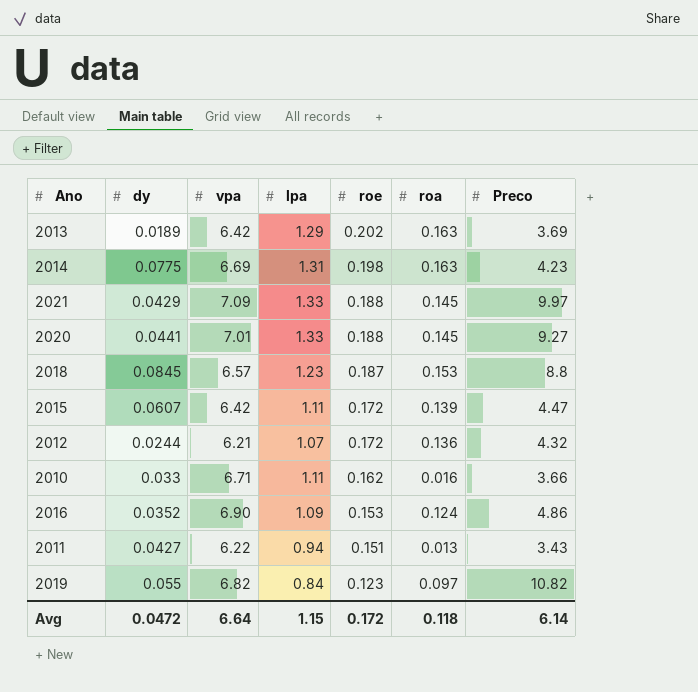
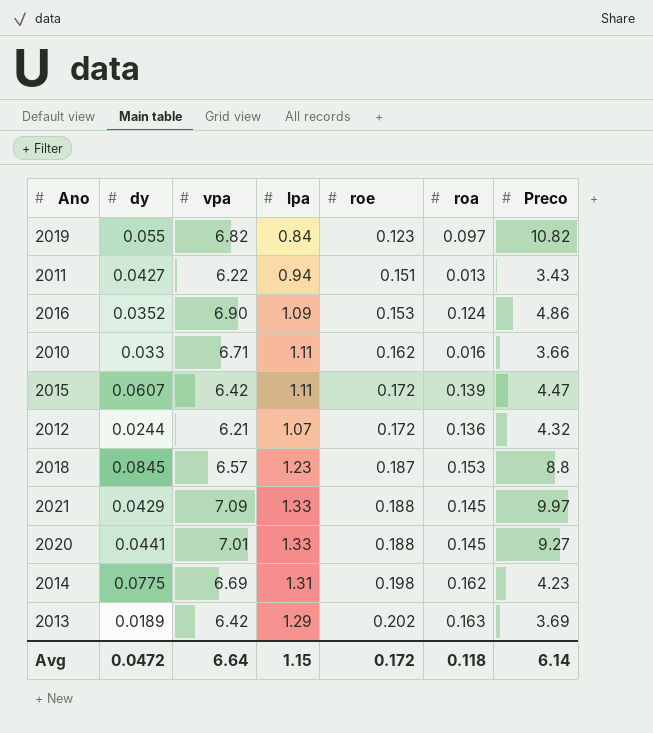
row order: roe descending -> roe ascending
2014 | roa: 0.163 -> 0.162

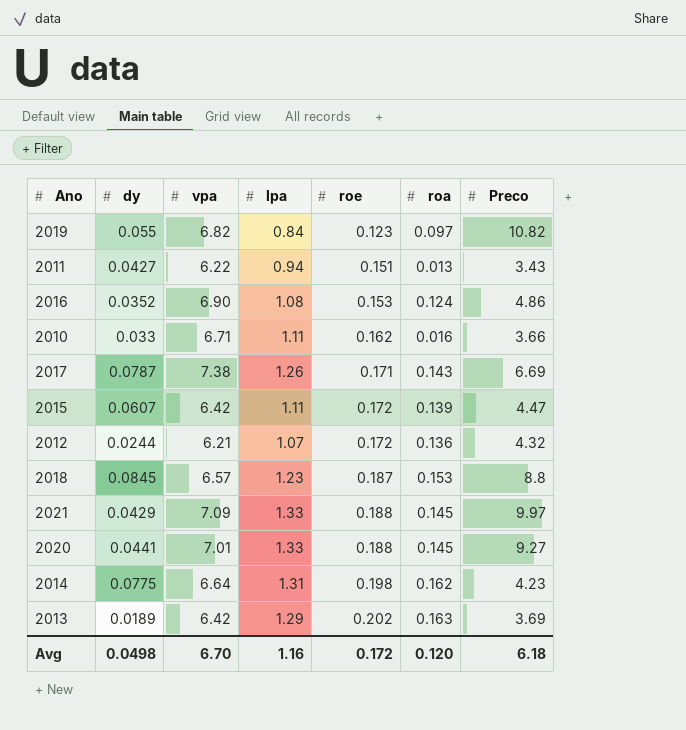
2016 | lpa: 1.09 -> 1.08
row 2017: none -> 0.0787 | 7.38 | 1.26 | 0.171 | 0.143 | 6.69
2014 | vpa: 6.69 -> 6.64
Avg | dy: 0.0472 -> 0.0498
Avg | vpa: 6.64 -> 6.70
Avg | lpa: 1.15 -> 1.16
Avg | roa: 0.118 -> 0.120
Avg | Preco: 6.14 -> 6.18

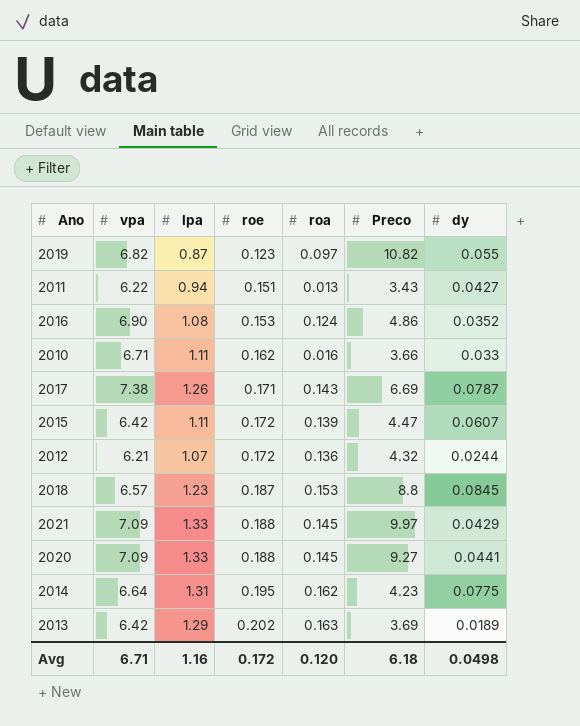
column dy | position: 2 -> 7
2019 | lpa: 0.84 -> 0.87
2020 | vpa: 7.01 -> 7.09
2014 | roe: 0.198 -> 0.195
Avg | vpa: 6.70 -> 6.71

